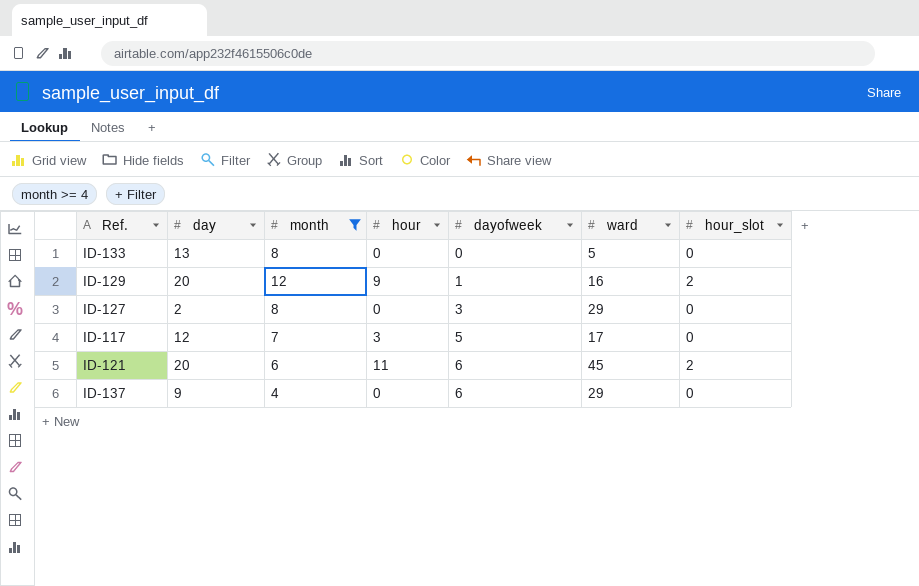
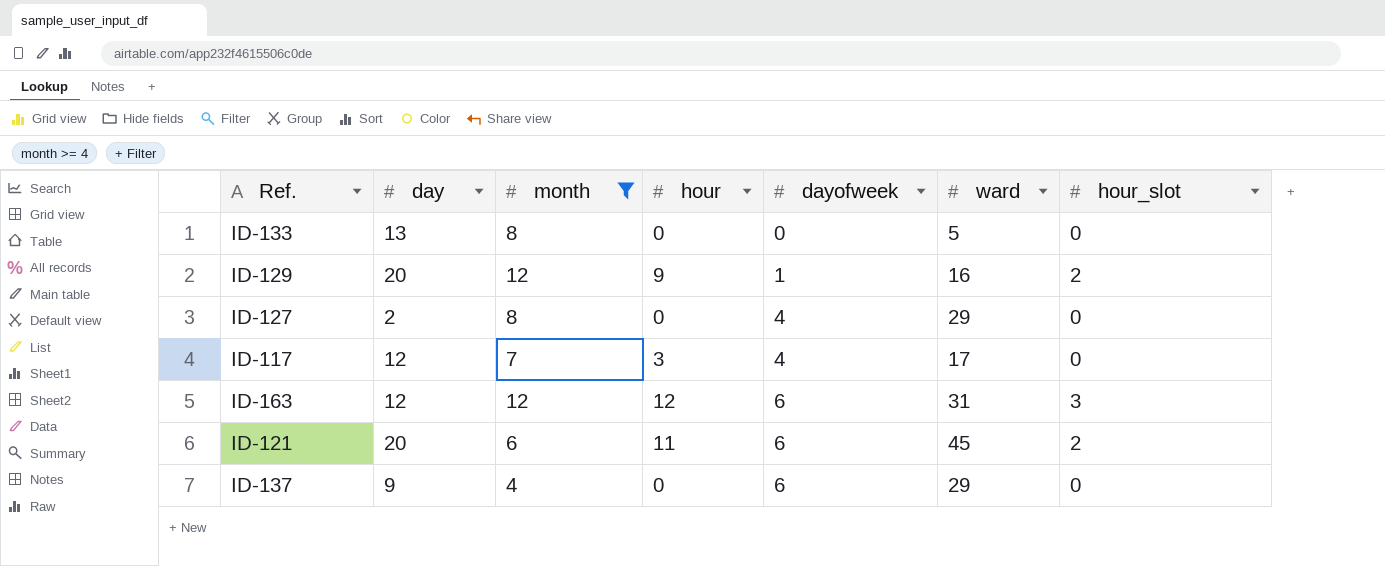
ID-127 | dayofweek: 3 -> 4
ID-117 | dayofweek: 5 -> 4
row ID-163: none -> 12 | 12 | 12 | 6 | 31 | 3

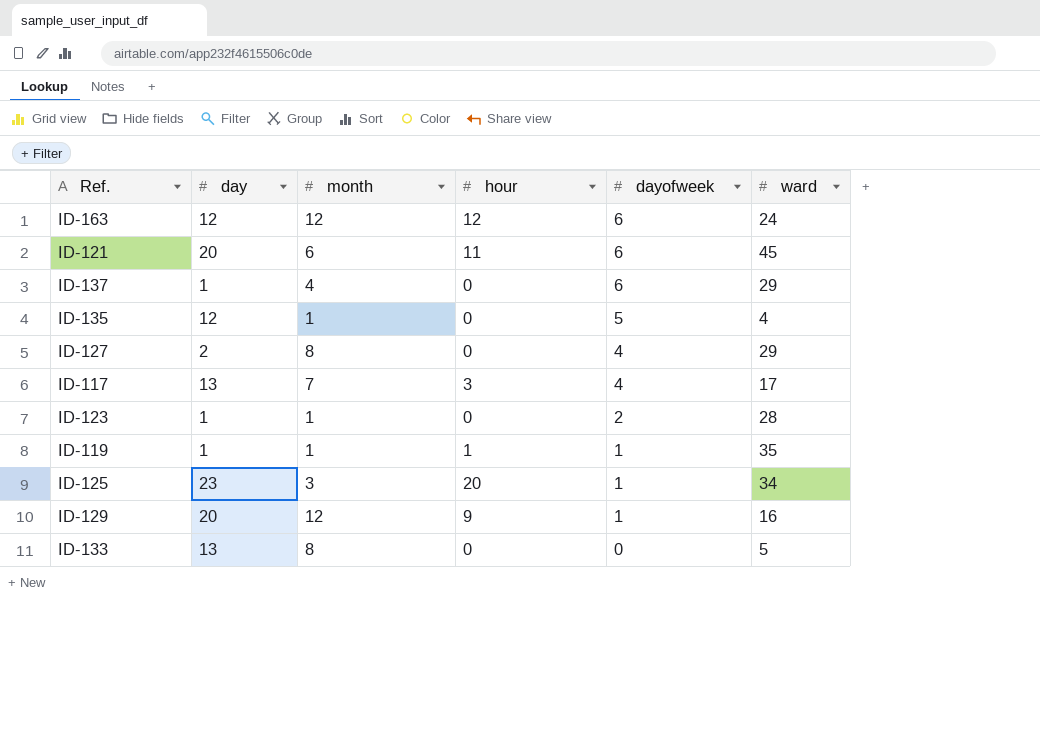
filter: month >= 4 -> none
row order: dayofweek ascending -> dayofweek descending
column hour_slot | position: 7 -> none
ID-163 | ward: 31 -> 24
ID-137 | day: 9 -> 1
ID-117 | day: 12 -> 13

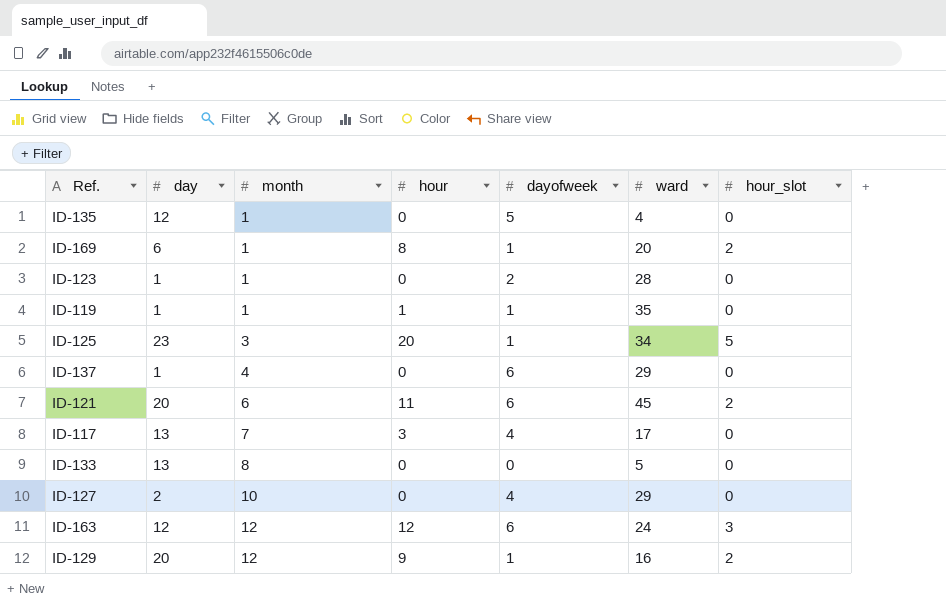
row order: dayofweek descending -> month ascending
column hour_slot | position: none -> 7
row ID-169: none -> 6 | 1 | 8 | 1 | 20 | 2
ID-127 | month: 8 -> 10

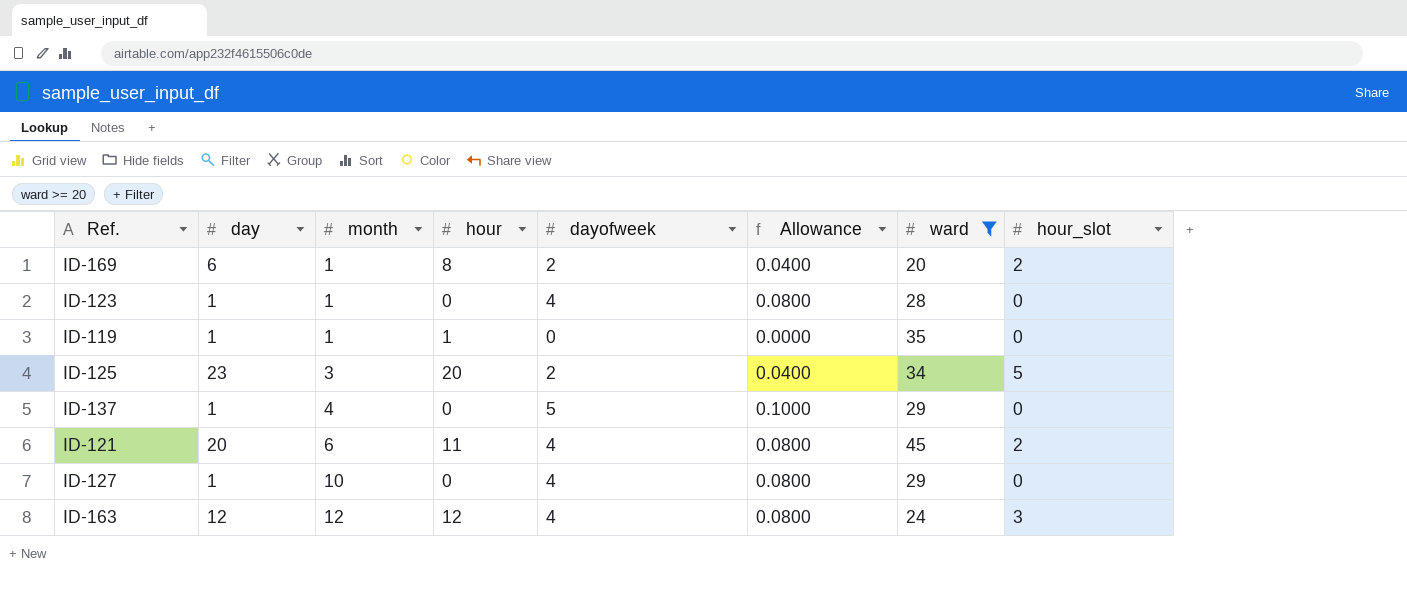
filter: none -> ward >= 20
column Allowance | formula: none -> [dayofweek] * 0.02
ID-169 | dayofweek: 1 -> 2
ID-123 | dayofweek: 2 -> 4
ID-119 | dayofweek: 1 -> 0
ID-125 | dayofweek: 1 -> 2
ID-137 | dayofweek: 6 -> 5
ID-121 | dayofweek: 6 -> 4
ID-127 | day: 2 -> 1
ID-163 | dayofweek: 6 -> 4

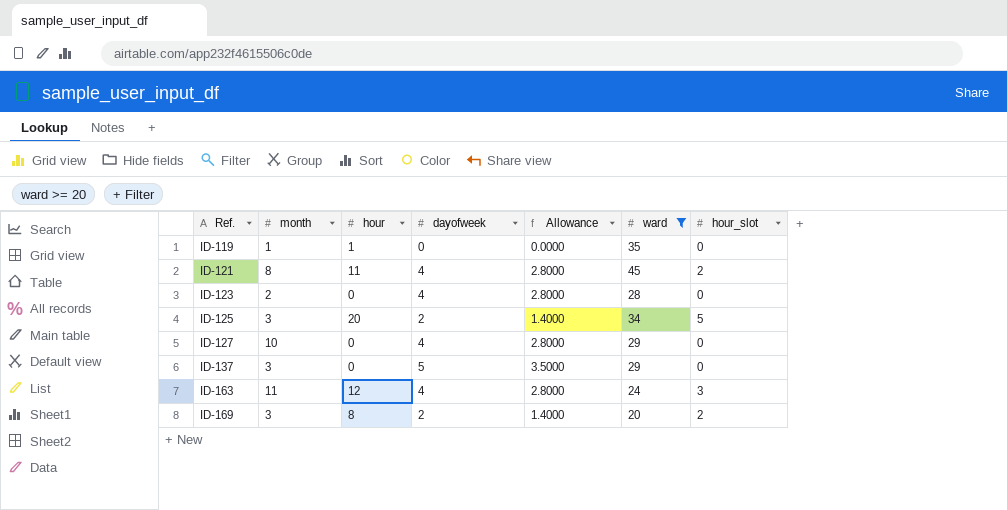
row order: month ascending -> Ref. ascending
column day | position: 2 -> none
column Allowance | formula: [dayofweek] * 0.02 -> [dayofweek] * 0.7
ID-121 | month: 6 -> 8
ID-123 | month: 1 -> 2
ID-137 | month: 4 -> 3
ID-163 | month: 12 -> 11
ID-169 | month: 1 -> 3

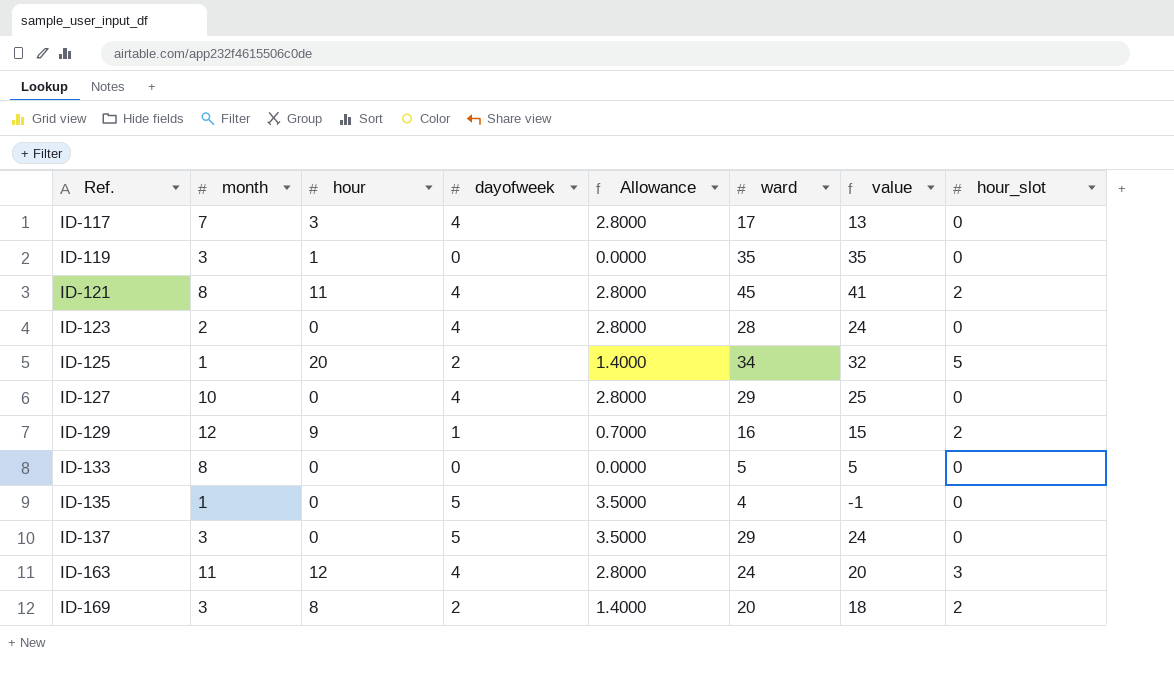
filter: ward >= 20 -> none
column value | formula: none -> [ward] - [dayofweek]
ID-119 | month: 1 -> 3
ID-125 | month: 3 -> 1

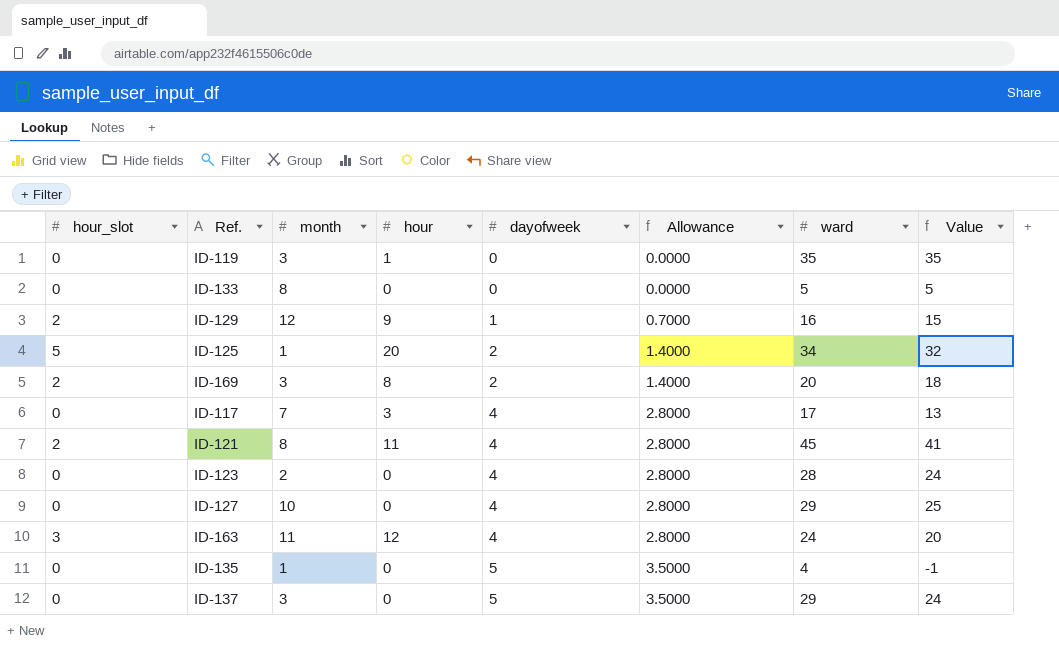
row order: Ref. ascending -> dayofweek ascending
column hour_slot | position: 8 -> 1
column name: value -> Value

